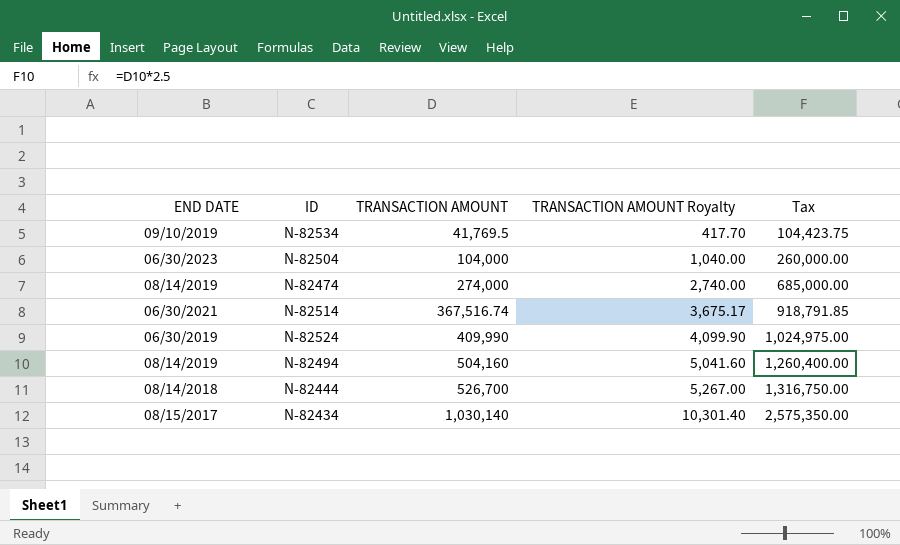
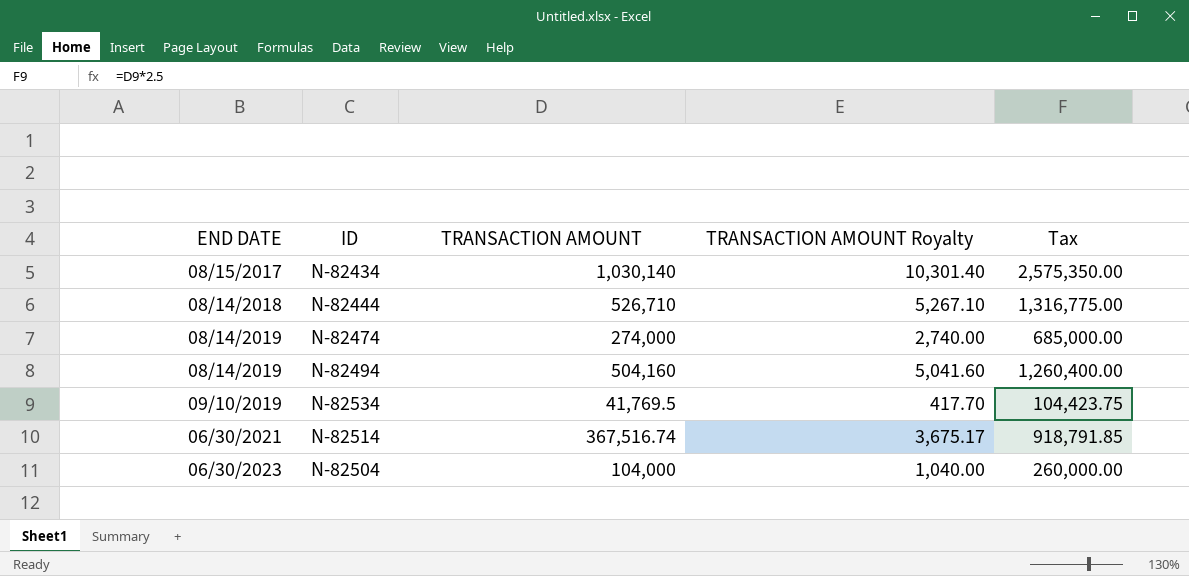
row order: TRANSACTION AMOUNT ascending -> END DATE ascending
row N-82524: 06/30/2019 | 409,990 | 4,099.90 | 1,024,975.00 -> none
N-82444 | TRANSACTION AMOUNT: 526,700 -> 526,710
N-82444 | TRANSACTION AMOUNT Royalty: 5,267.00 -> 5,267.10
N-82444 | Tax: 1,316,750.00 -> 1,316,775.00

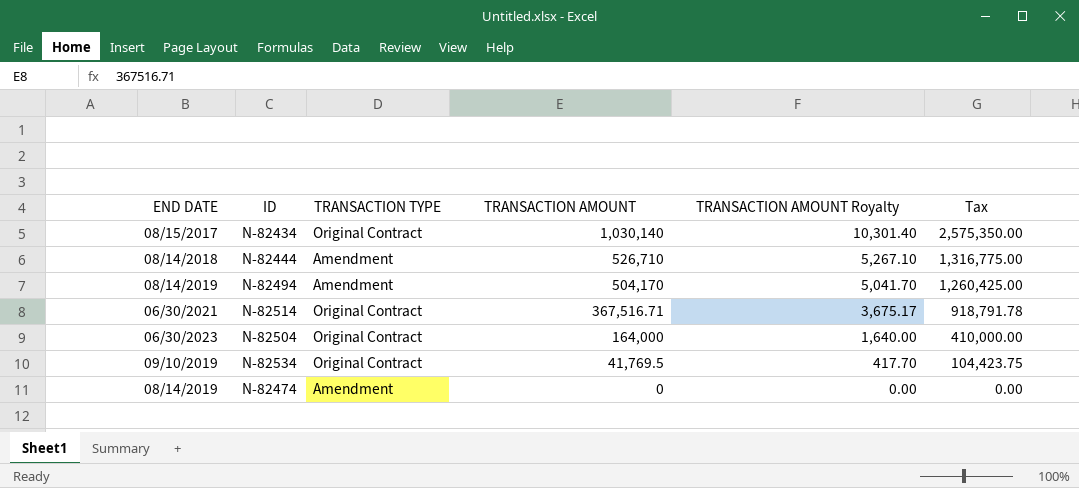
row order: END DATE ascending -> TRANSACTION AMOUNT descending
column TRANSACTION TYPE | position: none -> 3
N-82494 | TRANSACTION AMOUNT: 504,160 -> 504,170
N-82494 | TRANSACTION AMOUNT Royalty: 5,041.60 -> 5,041.70
N-82494 | Tax: 1,260,400.00 -> 1,260,425.00
N-82514 | TRANSACTION AMOUNT: 367,516.74 -> 367,516.71
N-82514 | Tax: 918,791.85 -> 918,791.78
N-82504 | TRANSACTION AMOUNT: 104,000 -> 164,000
N-82504 | TRANSACTION AMOUNT Royalty: 1,040.00 -> 1,640.00
N-82504 | Tax: 260,000.00 -> 410,000.00
N-82474 | TRANSACTION AMOUNT: 274,000 -> 0
N-82474 | TRANSACTION AMOUNT Royalty: 2,740.00 -> 0.00
N-82474 | Tax: 685,000.00 -> 0.00

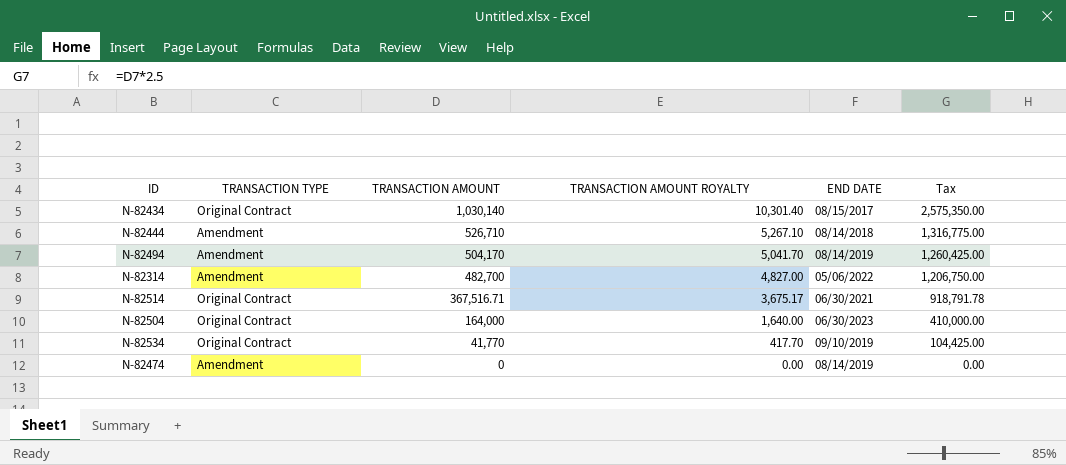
column name: TRANSACTION AMOUNT Royalty -> TRANSACTION AMOUNT ROYALTY
column END DATE | position: 1 -> 5
row N-82314: none -> Amendment | 482,700 | 4,827.00 | 05/06/2022 | 1,206,750.00
N-82534 | TRANSACTION AMOUNT: 41,769.5 -> 41,770
N-82534 | Tax: 104,423.75 -> 104,425.00

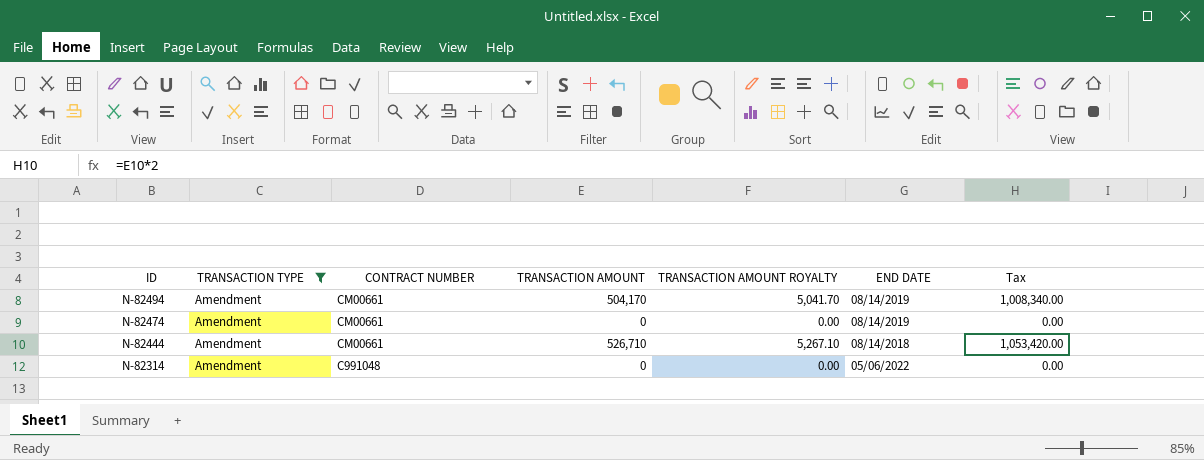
filter: none -> TRANSACTION TYPE = Amendment
row order: TRANSACTION AMOUNT descending -> ID descending
column CONTRACT NUMBER | position: none -> 3
column Tax | formula: [TRANSACTION AMOUNT] * 2.5 -> [TRANSACTION AMOUNT] * 2
N-82314 | TRANSACTION AMOUNT: 482,700 -> 0
N-82314 | TRANSACTION AMOUNT ROYALTY: 4,827.00 -> 0.00

